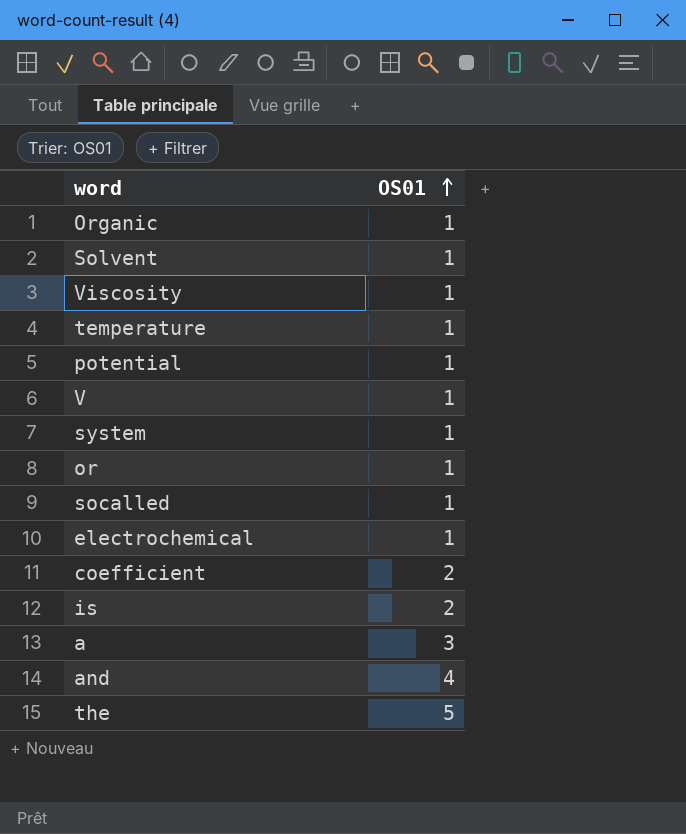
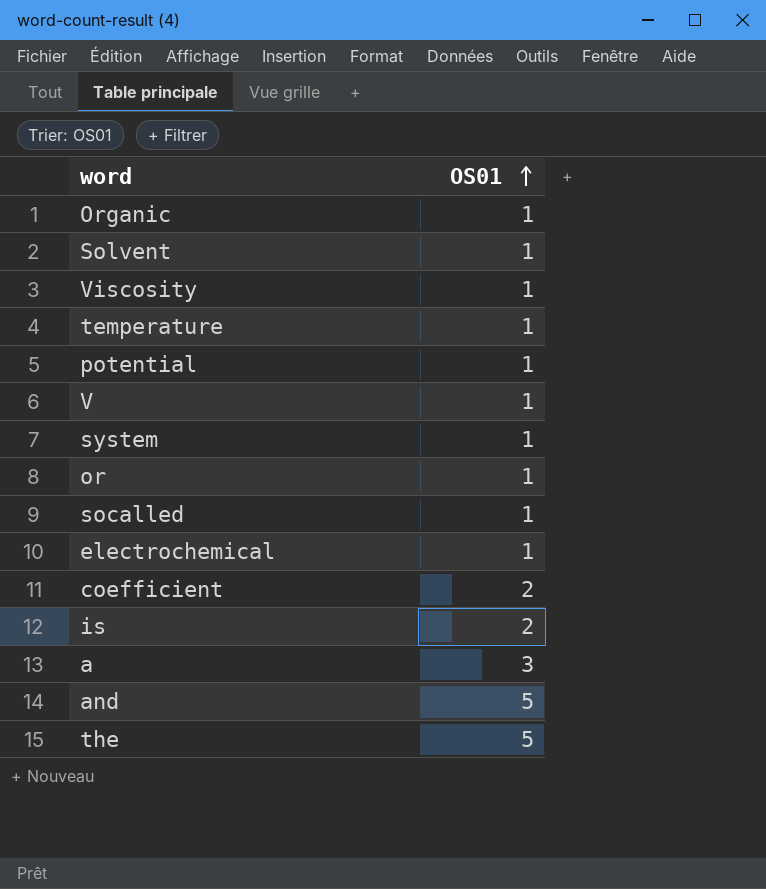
and | OS01: 4 -> 5

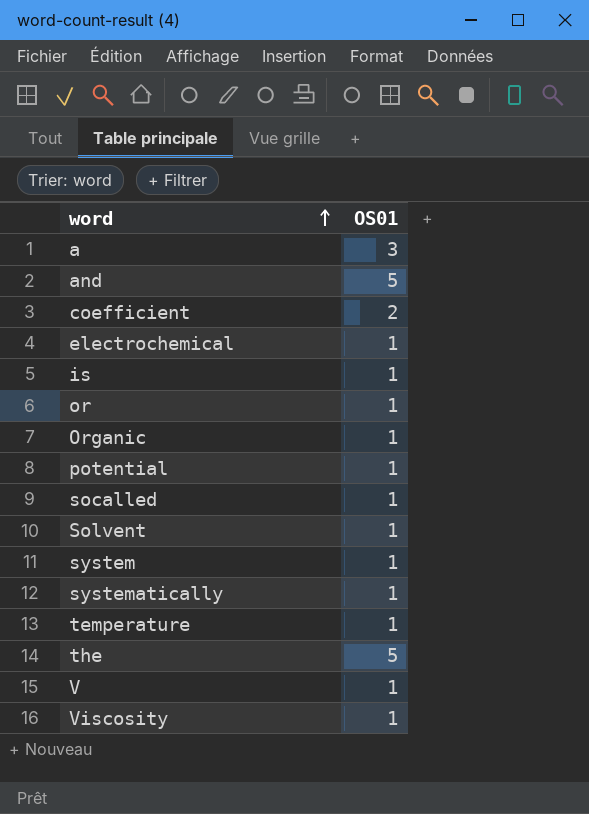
row order: OS01 ascending -> word ascending
is | OS01: 2 -> 1
row systematically: none -> 1

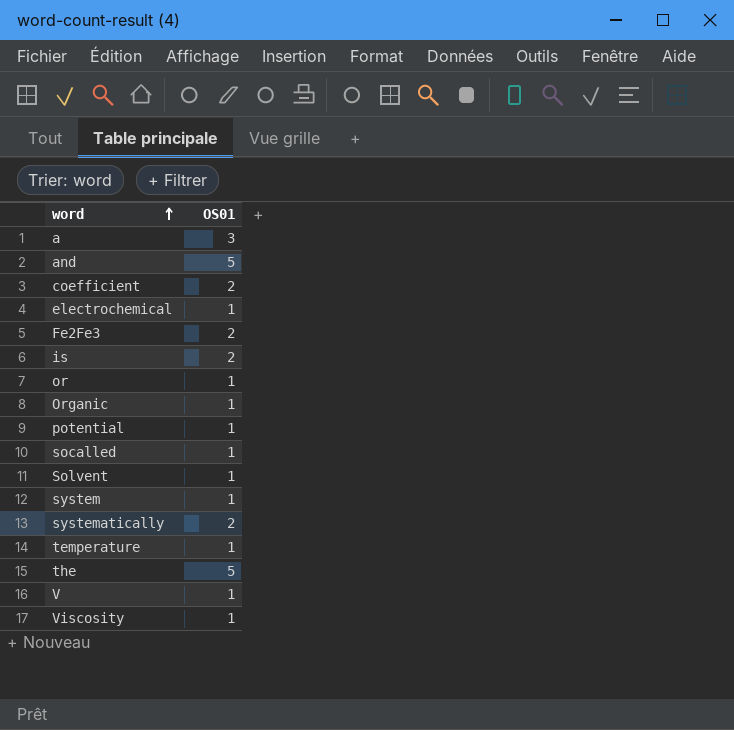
row Fe2Fe3: none -> 2
is | OS01: 1 -> 2
systematically | OS01: 1 -> 2

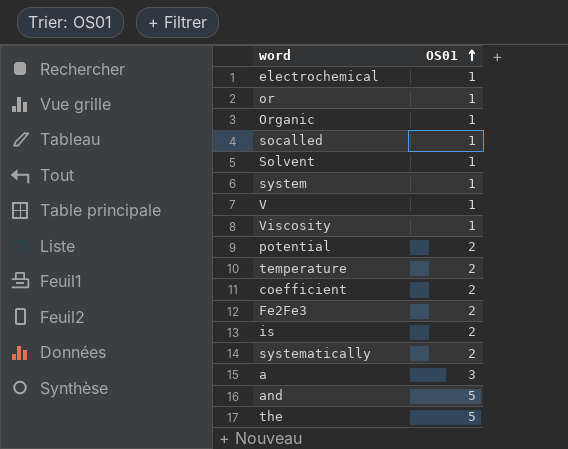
row order: word ascending -> OS01 ascending
potential | OS01: 1 -> 2
temperature | OS01: 1 -> 2

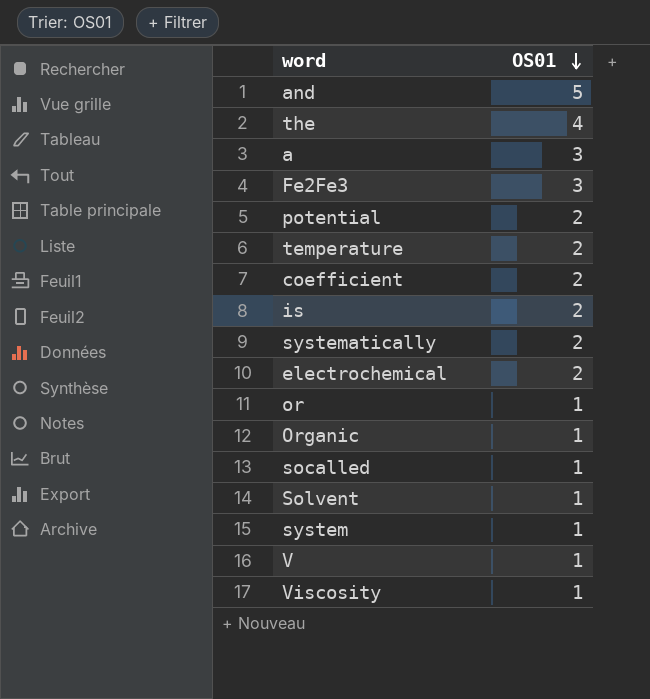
row order: OS01 ascending -> OS01 descending
the | OS01: 5 -> 4
Fe2Fe3 | OS01: 2 -> 3
electrochemical | OS01: 1 -> 2

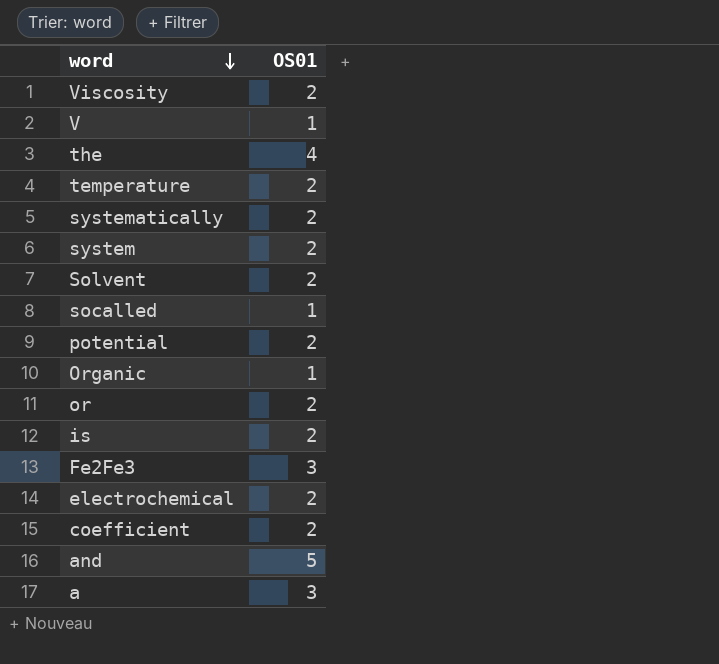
row order: OS01 descending -> word descending
Viscosity | OS01: 1 -> 2
system | OS01: 1 -> 2
Solvent | OS01: 1 -> 2
or | OS01: 1 -> 2

